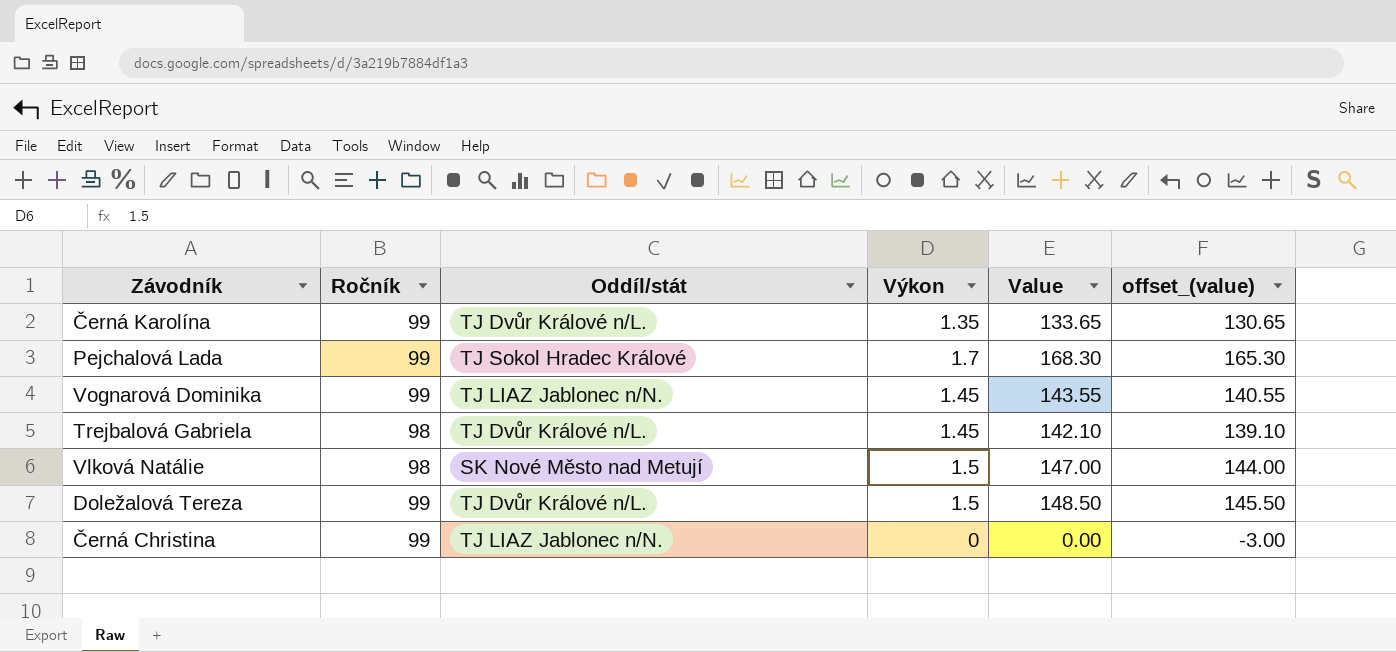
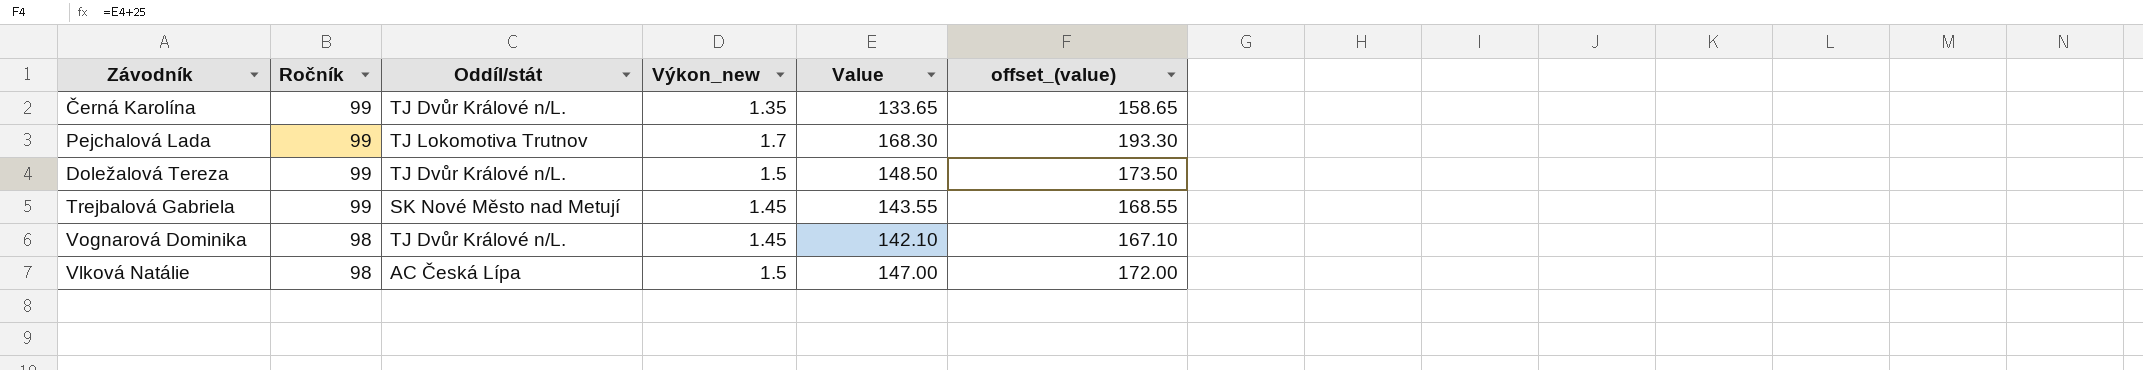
row order: none -> Ročník descending
column name: Výkon -> Výkon_new
column offset_(value) | formula: [Value] - 3 -> [Value] + 25
row Černá Christina: 99 | TJ LIAZ Jablonec n/N. | 0 | 0.00 | -3.00 -> none
Pejchalová Lada | Oddíl/stát: TJ Sokol Hradec Králové -> TJ Lokomotiva Trutnov
Trejbalová Gabriela | Ročník: 98 -> 99
Trejbalová Gabriela | Oddíl/stát: TJ Dvůr Králové n/L. -> SK Nové Město nad Metují
Trejbalová Gabriela | Value: 142.10 -> 143.55
Vognarová Dominika | Ročník: 99 -> 98
Vognarová Dominika | Oddíl/stát: TJ LIAZ Jablonec n/N. -> TJ Dvůr Králové n/L.
Vognarová Dominika | Value: 143.55 -> 142.10
Vlková Natálie | Oddíl/stát: SK Nové Město nad Metují -> AC Česká Lípa

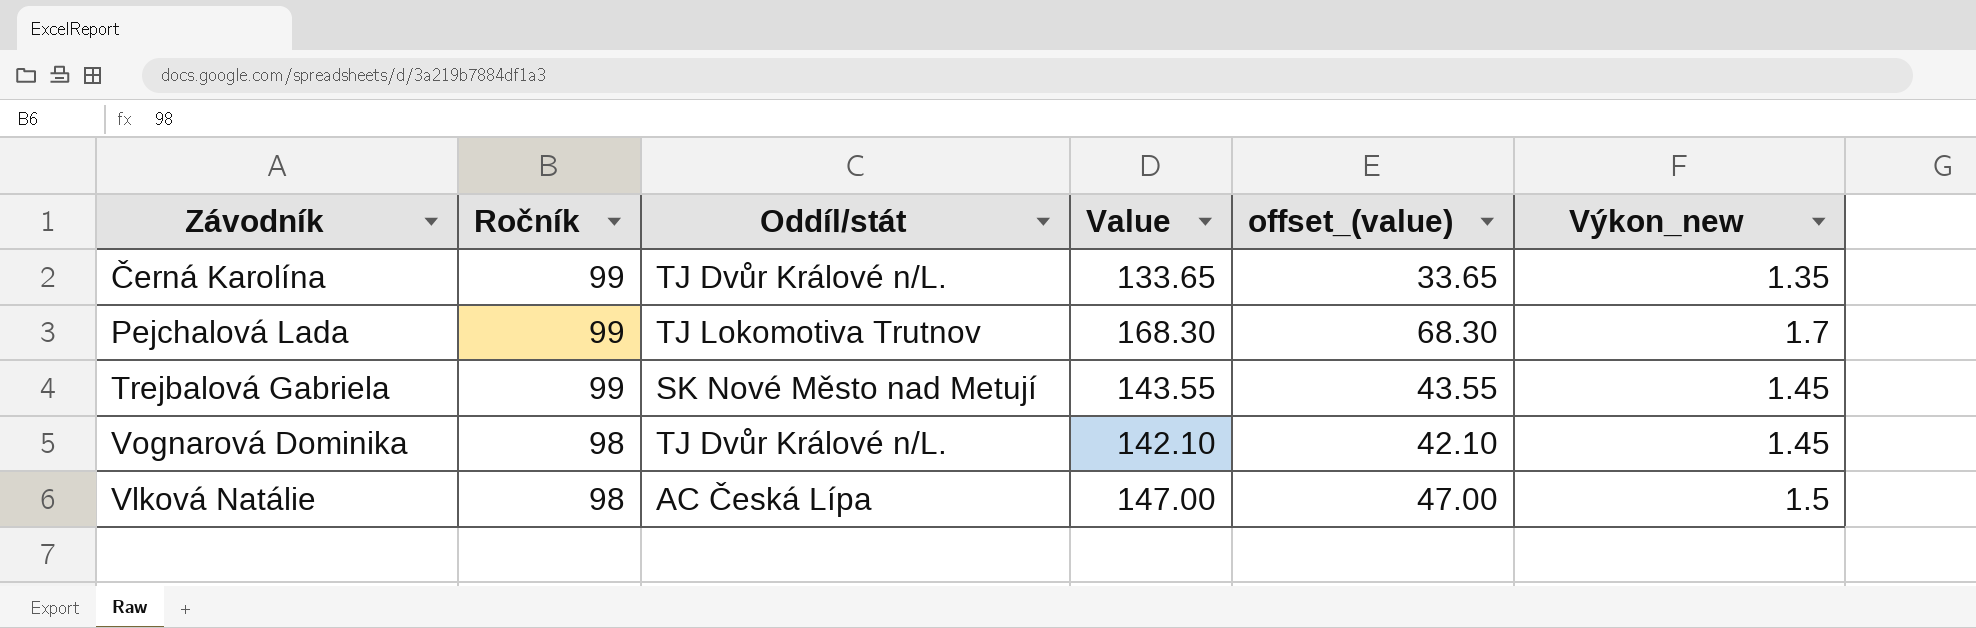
column offset_(value) | formula: [Value] + 25 -> [Value] - 100
column Výkon_new | position: 4 -> 6
row Doležalová Tereza: 99 | TJ Dvůr Králové n/L. | 1.5 | 148.50 | 173.50 -> none

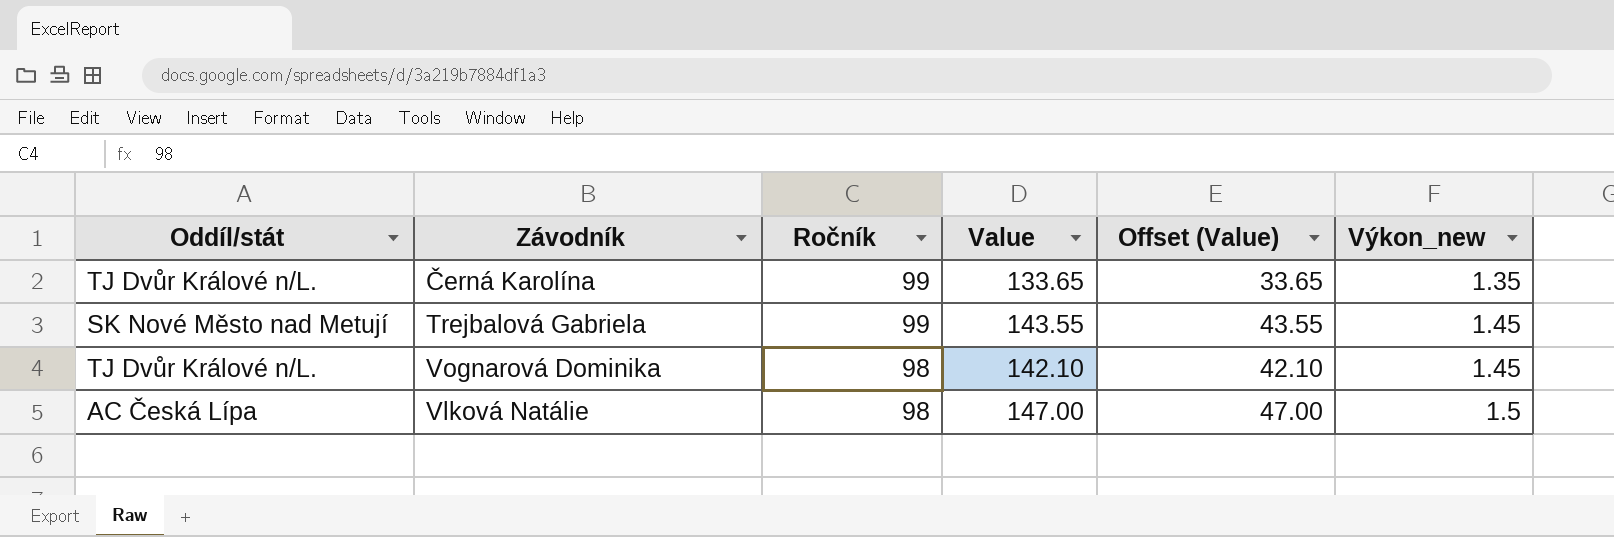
column Oddíl/stát | position: 3 -> 1
column name: offset_(value) -> Offset (Value)
row Pejchalová Lada: 99 | TJ Lokomotiva Trutnov | 168.30 | 68.30 | 1.7 -> none

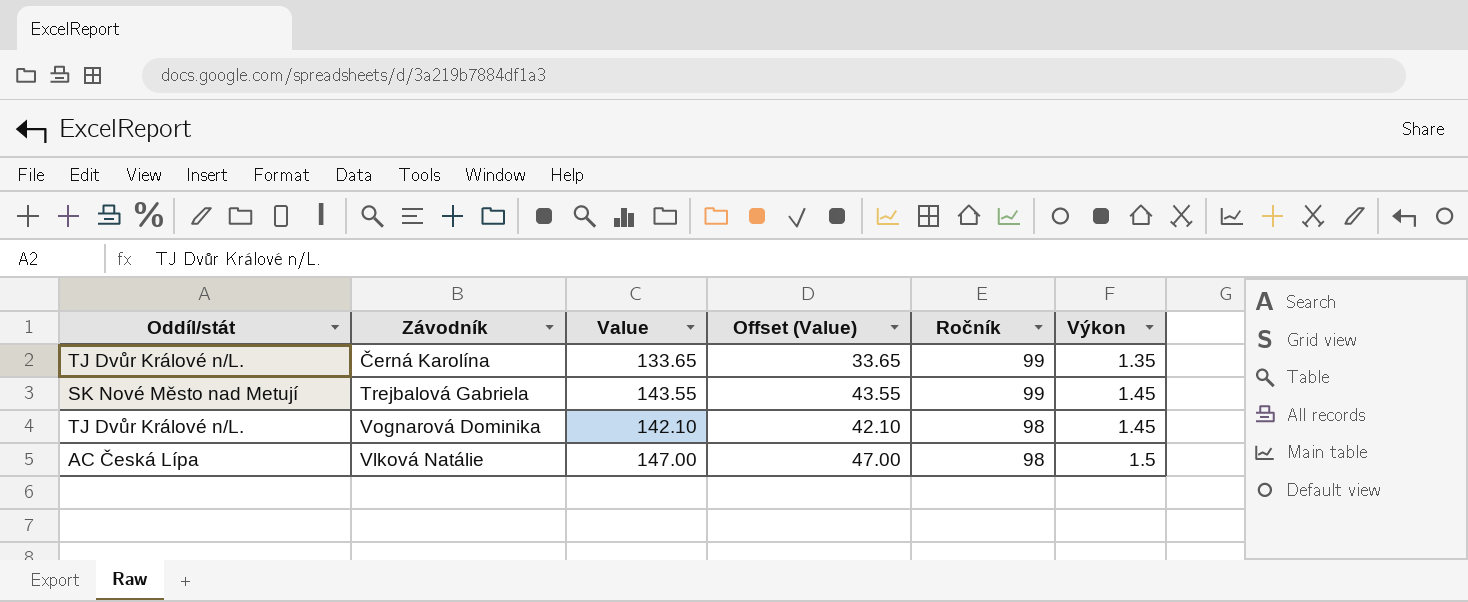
column Ročník | position: 3 -> 5
column name: Výkon_new -> Výkon

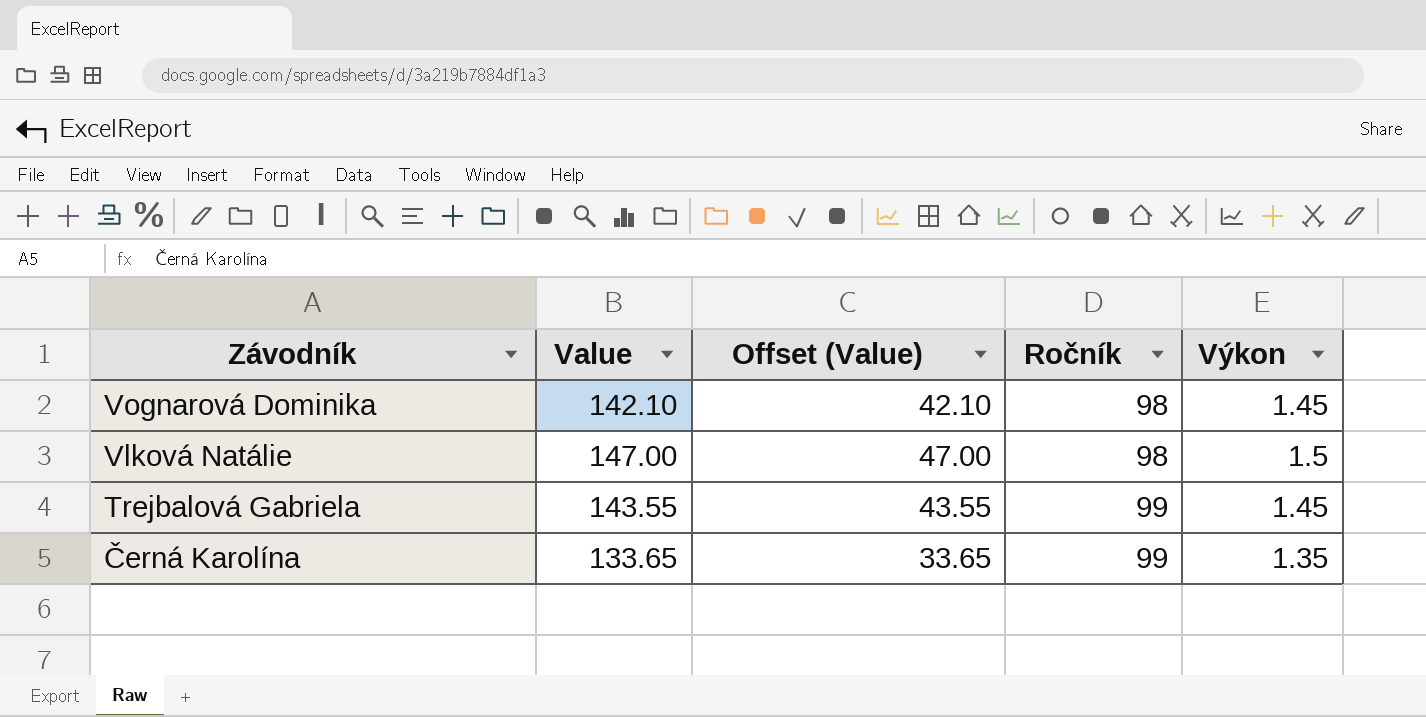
row order: Ročník descending -> Závodník descending
column Oddíl/stát | position: 1 -> none

